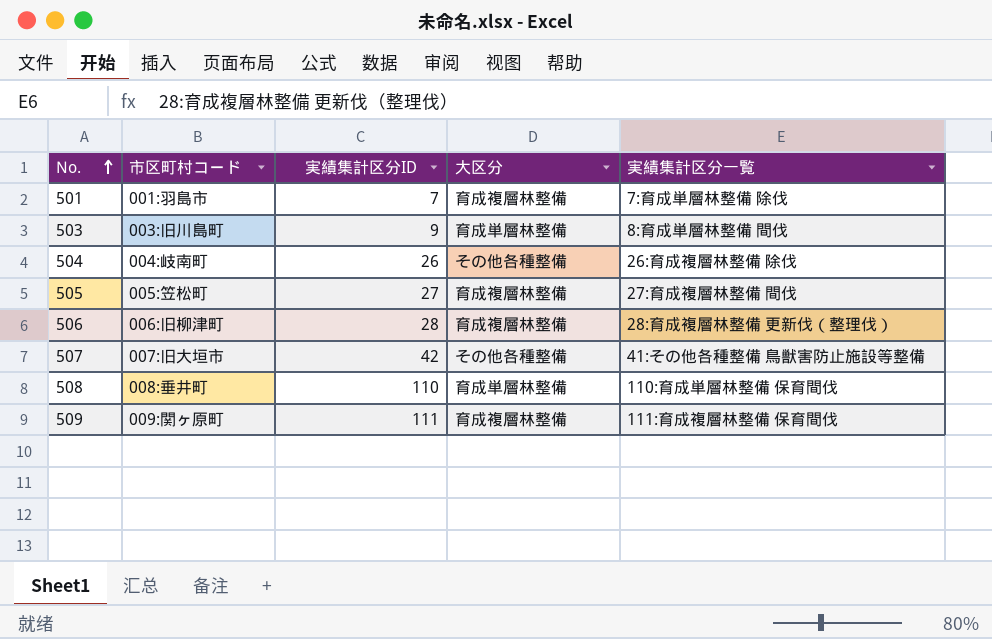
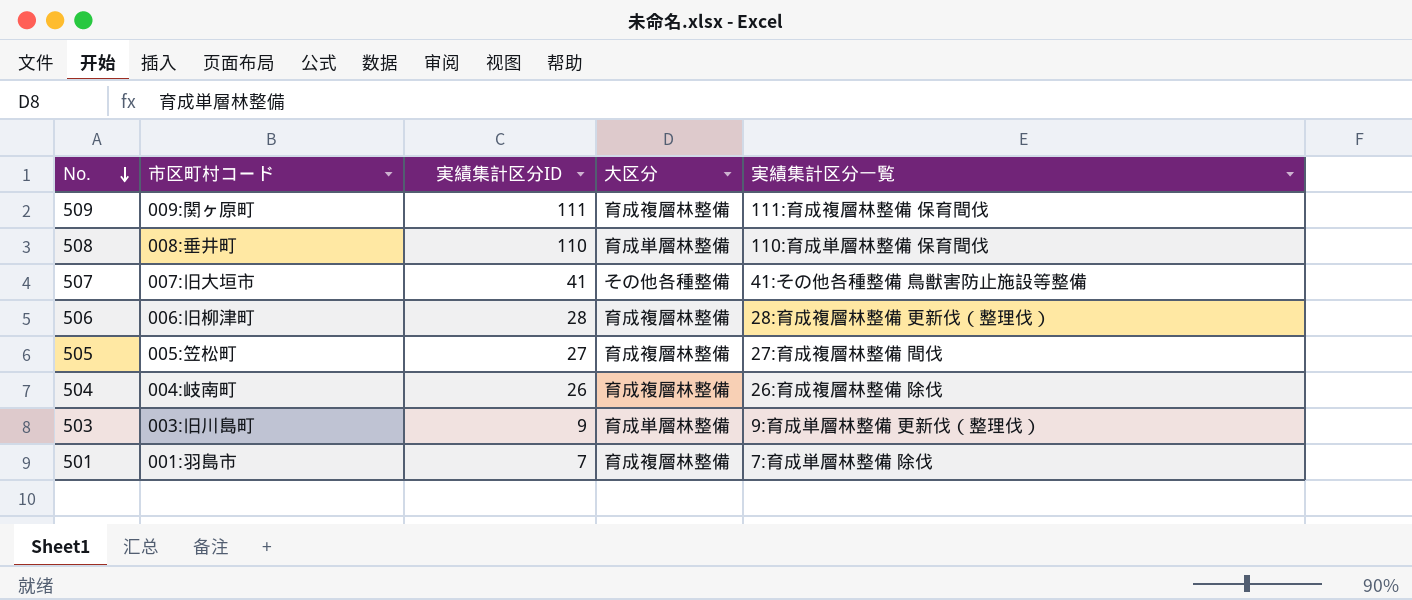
row order: No. ascending -> No. descending
507 | 実績集計区分ID: 42 -> 41
504 | 大区分: その他各種整備 -> 育成複層林整備
503 | 実績集計区分一覧: 8:育成単層林整備 間伐 -> 9:育成単層林整備 更新伐（整理伐）

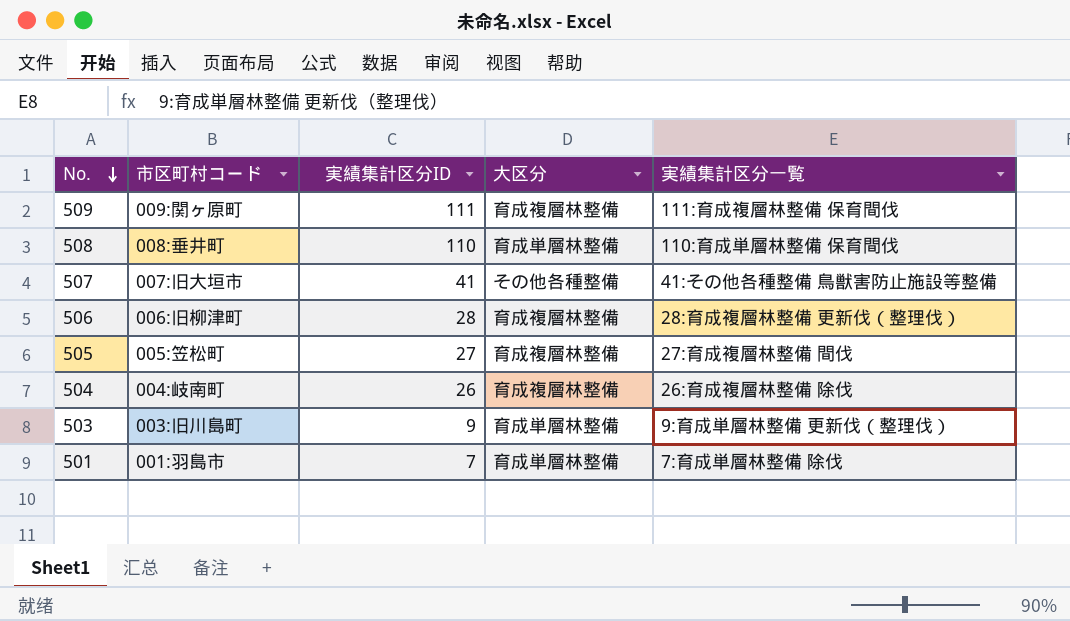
501 | 大区分: 育成複層林整備 -> 育成単層林整備

